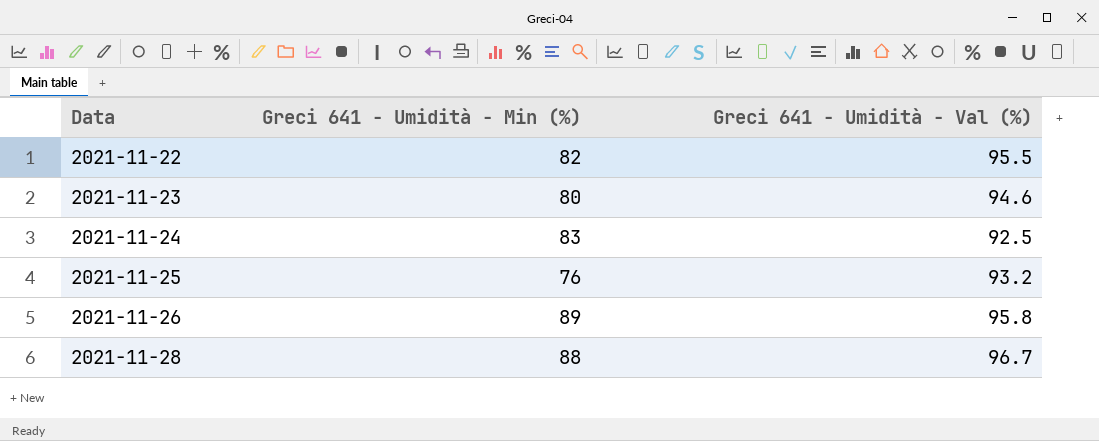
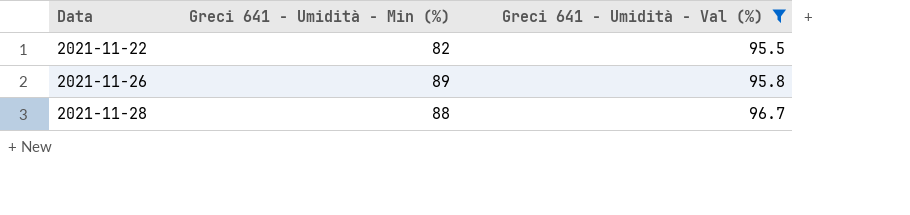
filter: none -> Greci 641 - Umidità - Val (%) >= 95.5

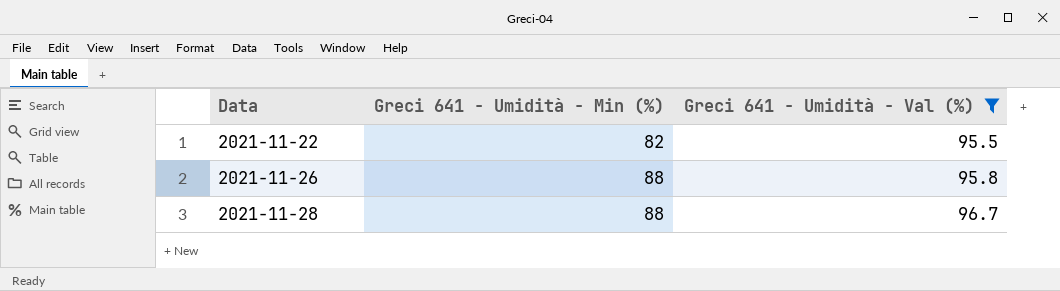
2021-11-26 | Greci 641 - Umidità - Min (%): 89 -> 88

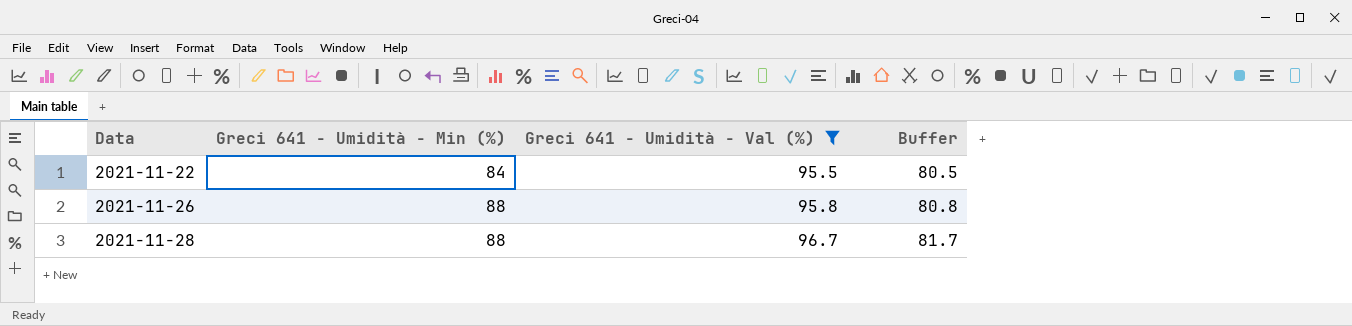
column Buffer | formula: none -> [Greci 641 - Umidità - Val (%)] - 15
2021-11-22 | Greci 641 - Umidità - Min (%): 82 -> 84

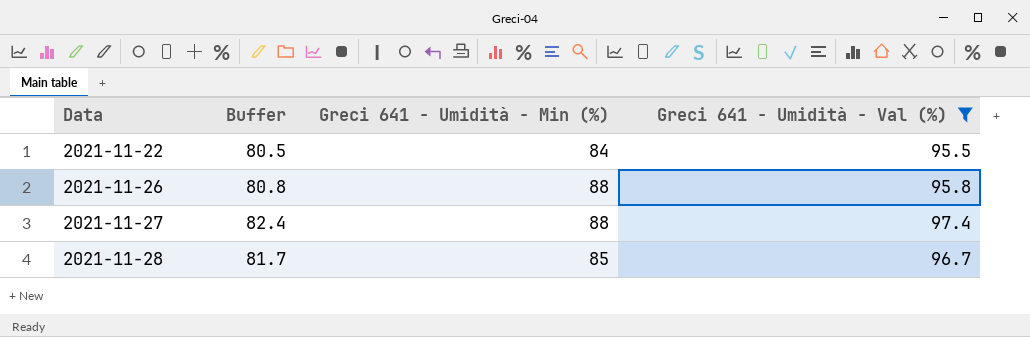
column Buffer | position: 4 -> 2
row 2021-11-27: none -> 82.4 | 88 | 97.4
2021-11-28 | Greci 641 - Umidità - Min (%): 88 -> 85

